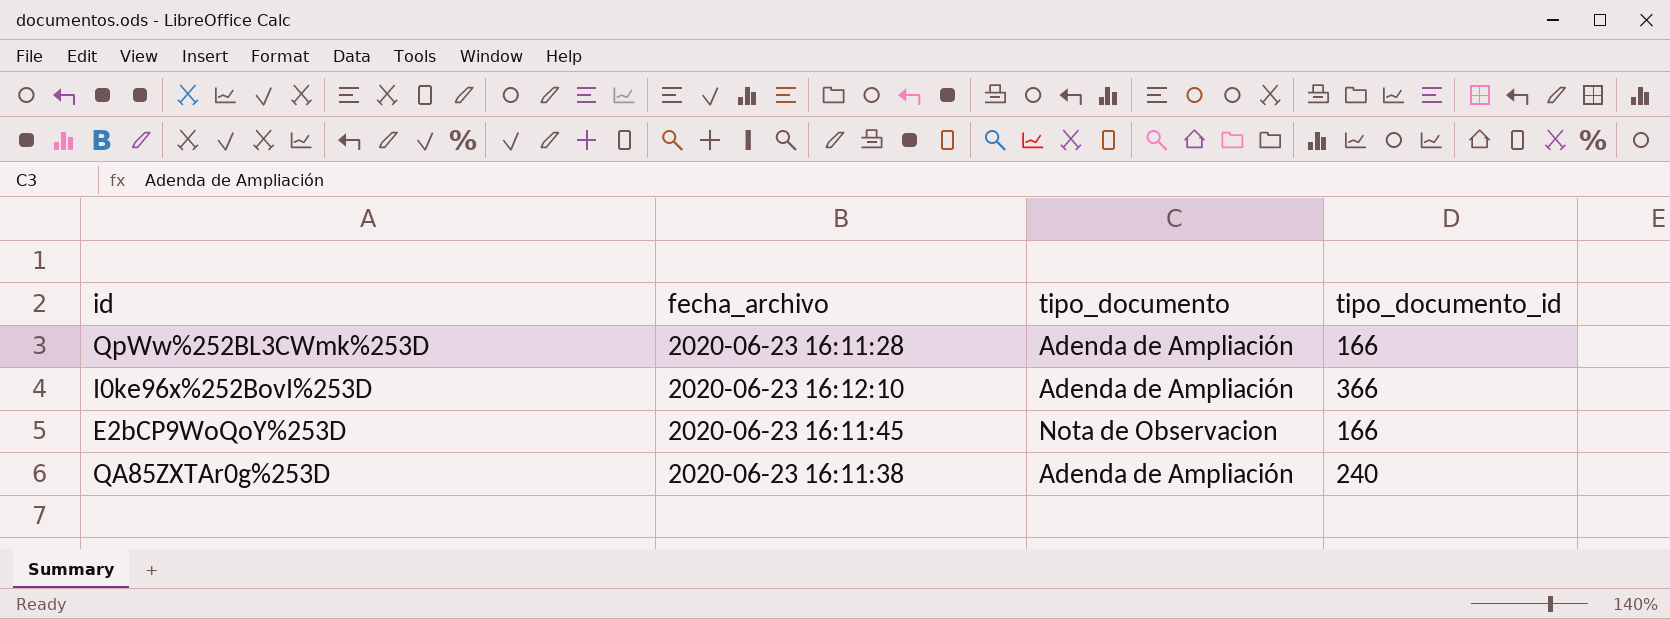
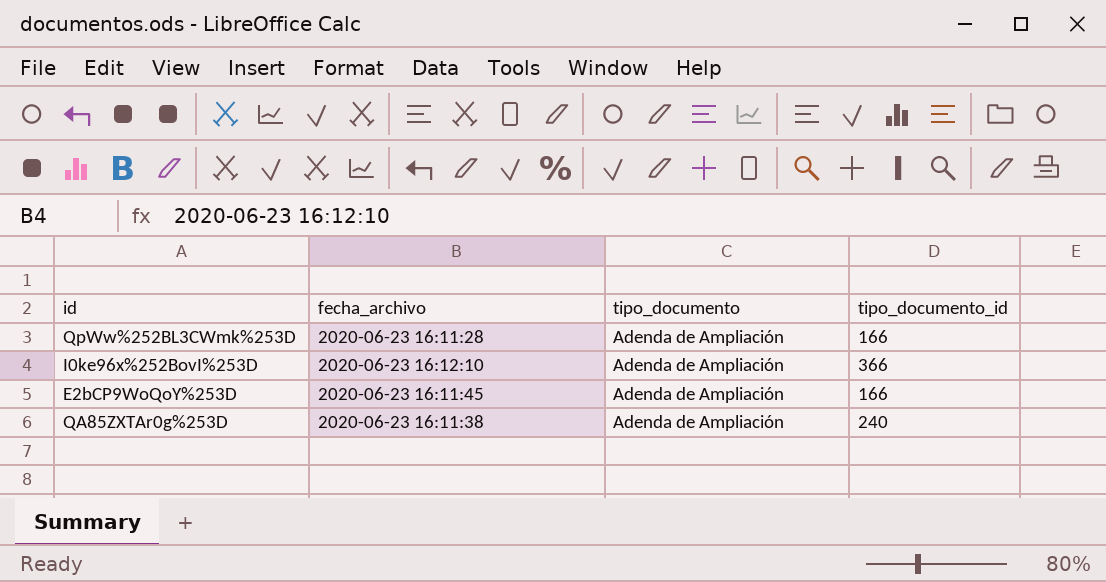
E2bCP9WoQoY%253D | tipo_documento: Nota de Observacion -> Adenda de Ampliación

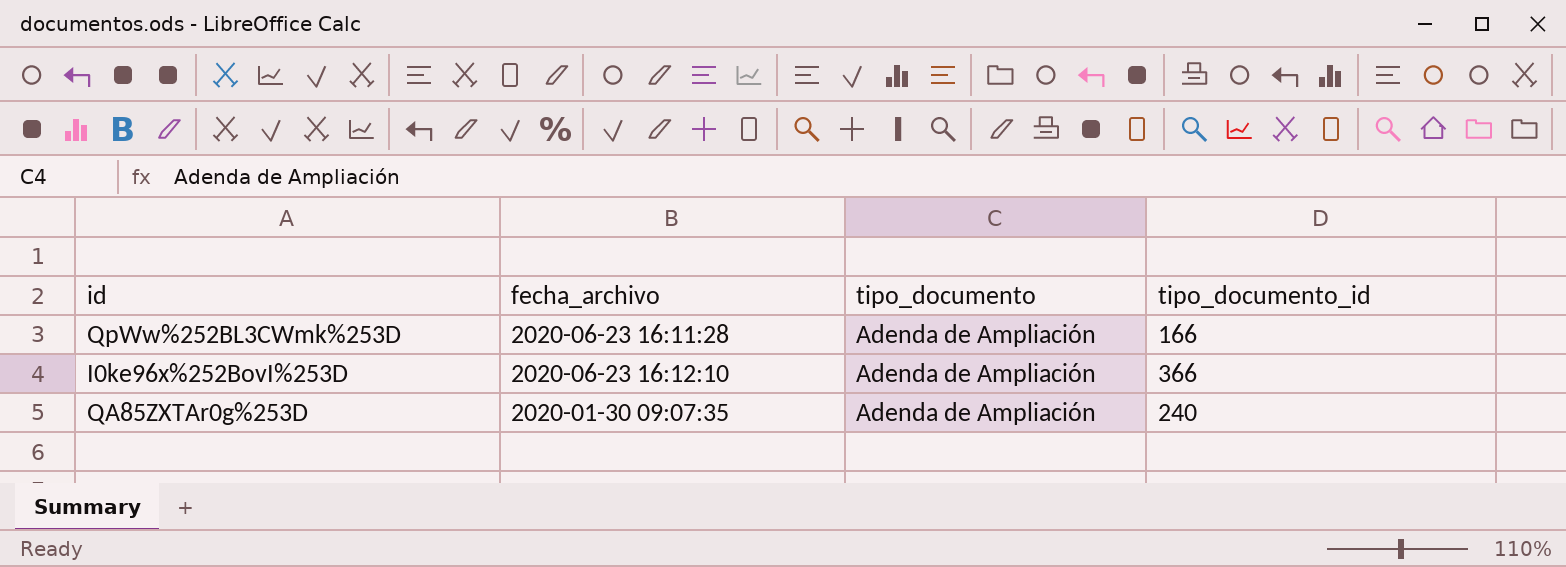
row E2bCP9WoQoY%253D: 2020-06-23 16:11:45 | Adenda de Ampliación | 166 -> none
QA85ZXTAr0g%253D | fecha_archivo: 2020-06-23 16:11:38 -> 2020-01-30 09:07:35

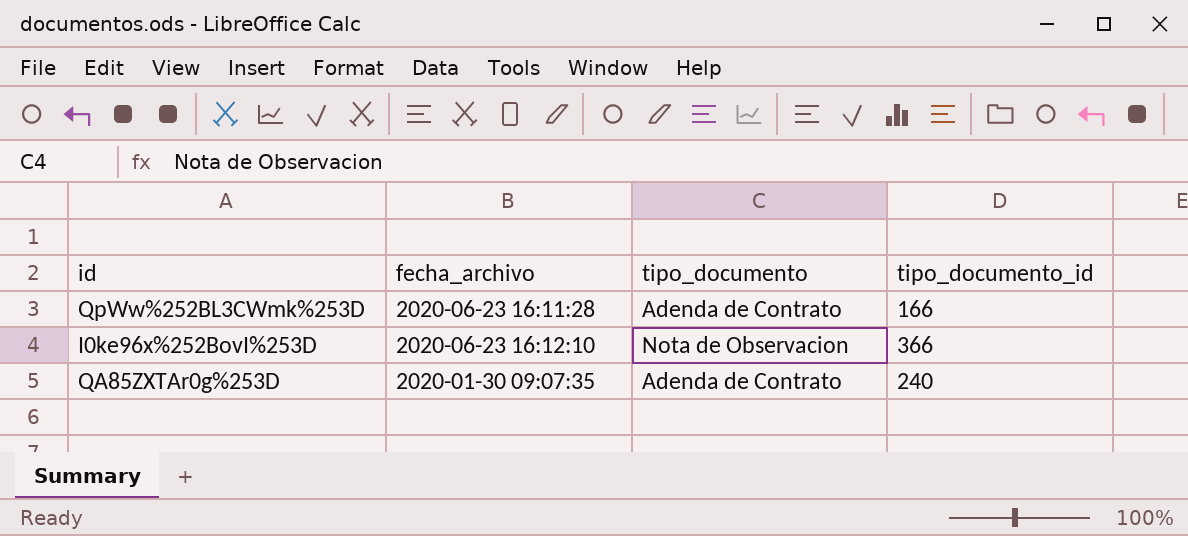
QpWw%252BL3CWmk%253D | tipo_documento: Adenda de Ampliación -> Adenda de Contrato
I0ke96x%252BovI%253D | tipo_documento: Adenda de Ampliación -> Nota de Observacion
QA85ZXTAr0g%253D | tipo_documento: Adenda de Ampliación -> Adenda de Contrato

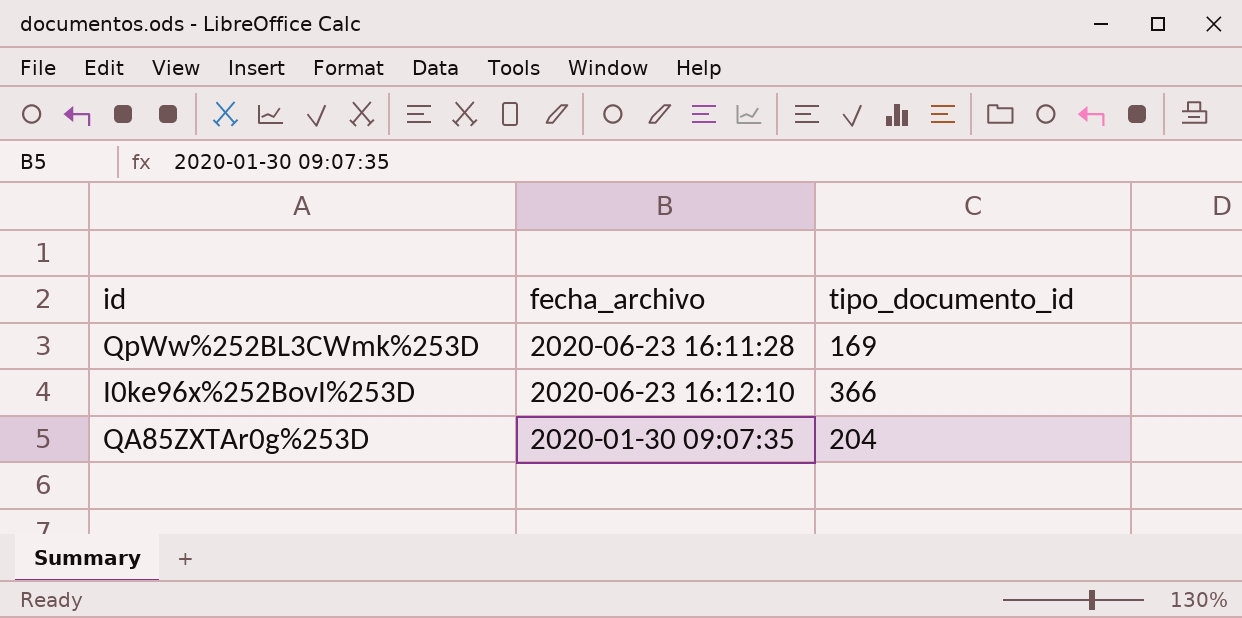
column tipo_documento | position: 3 -> none
QpWw%252BL3CWmk%253D | tipo_documento_id: 166 -> 169
QA85ZXTAr0g%253D | tipo_documento_id: 240 -> 204

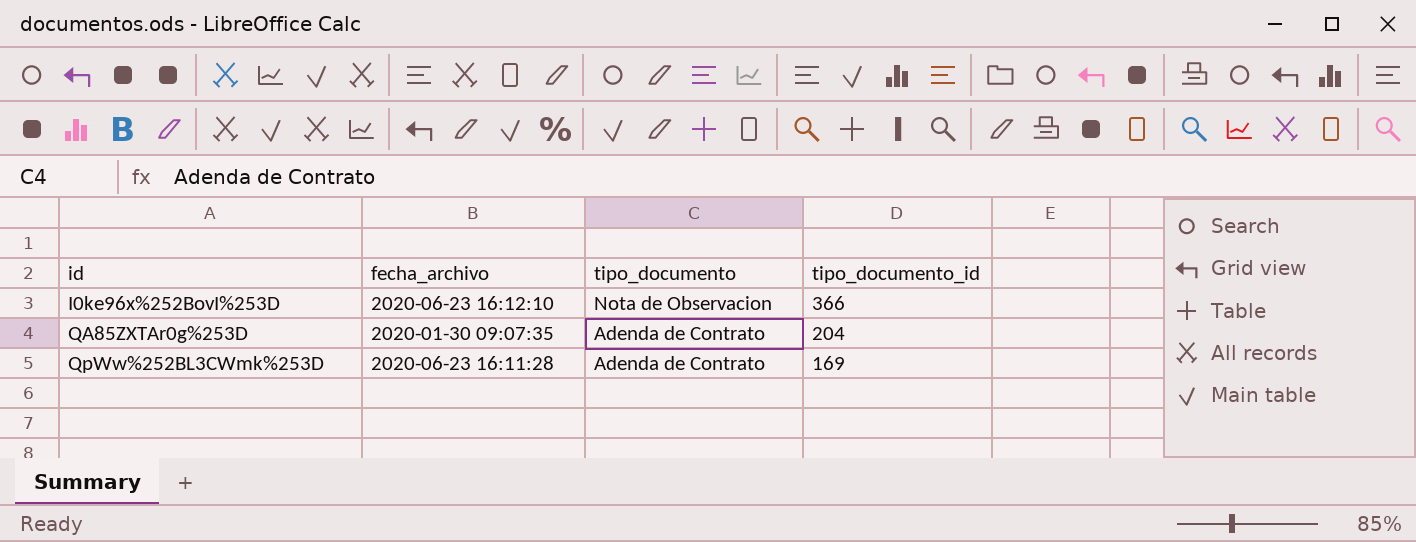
row order: none -> id ascending
column tipo_documento | position: none -> 3

